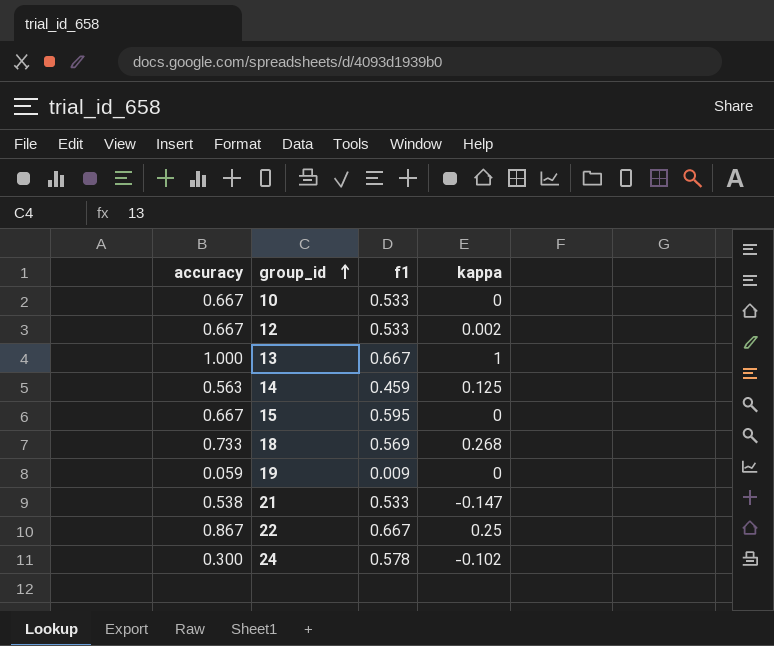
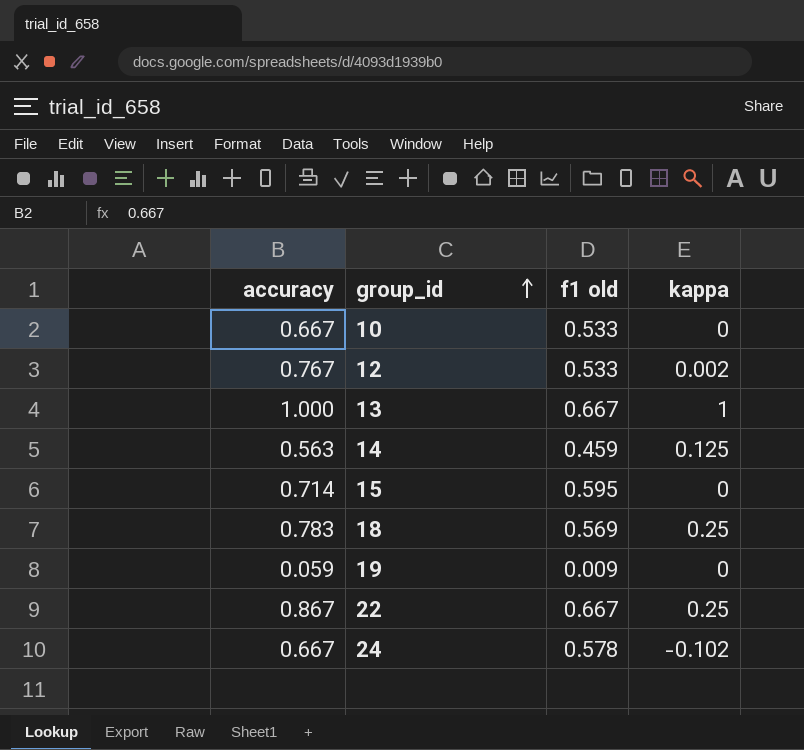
column name: f1 -> f1 old
row 21: 0.538 | 0.533 | -0.147 -> none
12 | accuracy: 0.667 -> 0.767
15 | accuracy: 0.667 -> 0.714
18 | accuracy: 0.733 -> 0.783
18 | kappa: 0.268 -> 0.25
24 | accuracy: 0.300 -> 0.667

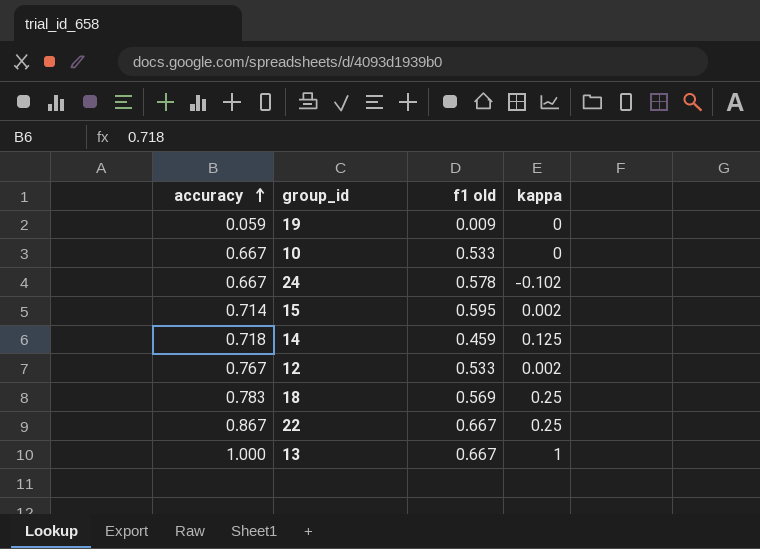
row order: group_id ascending -> accuracy ascending
15 | kappa: 0 -> 0.002
14 | accuracy: 0.563 -> 0.718

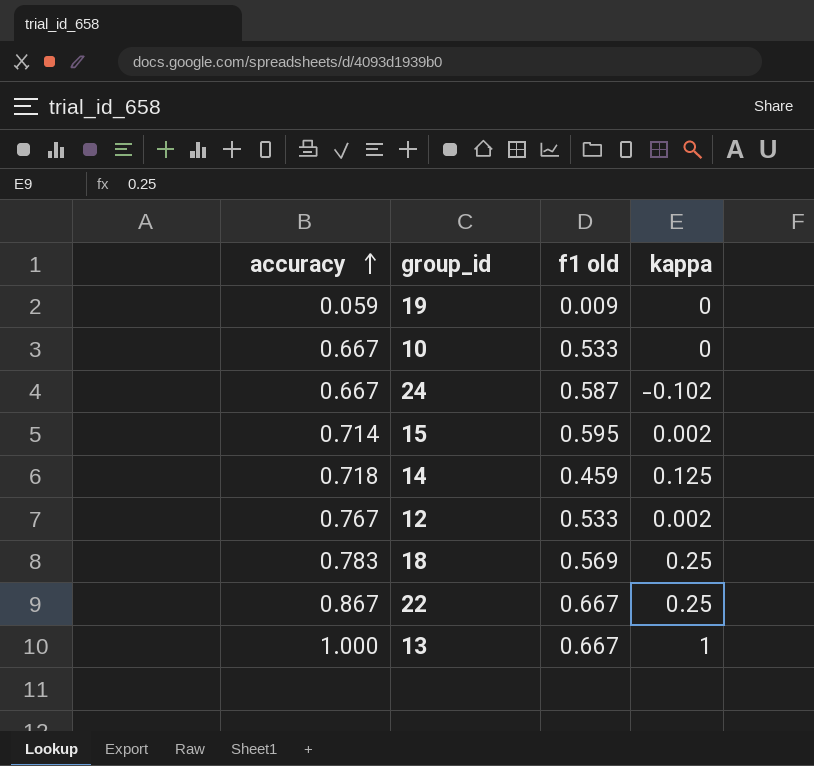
24 | f1 old: 0.578 -> 0.587

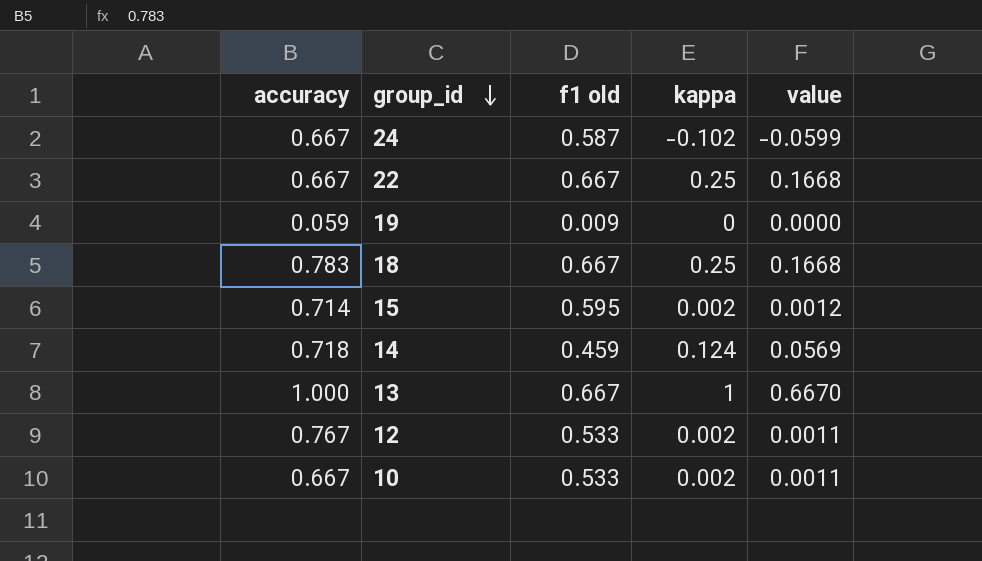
row order: accuracy ascending -> group_id descending
column value | formula: none -> [f1 old] * [kappa]
22 | accuracy: 0.867 -> 0.667
18 | f1 old: 0.569 -> 0.667
14 | kappa: 0.125 -> 0.124
10 | kappa: 0 -> 0.002

